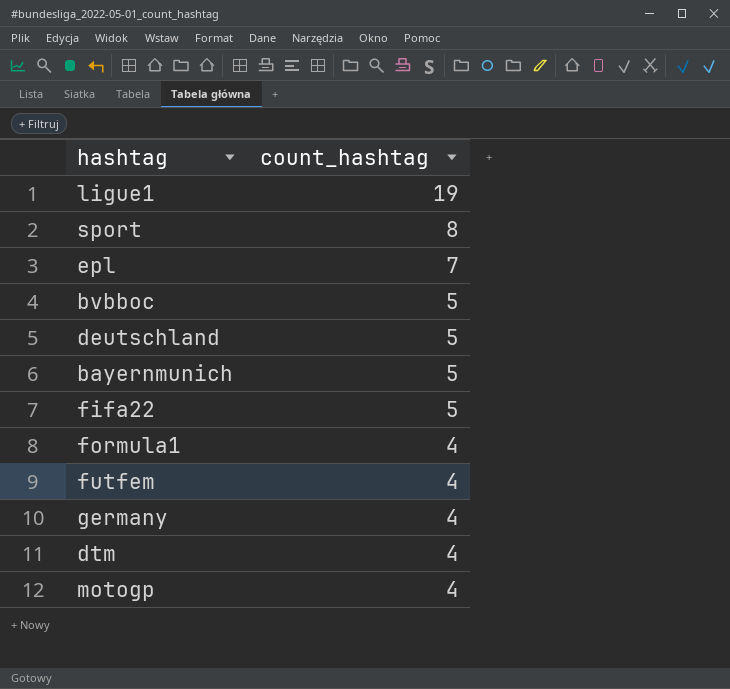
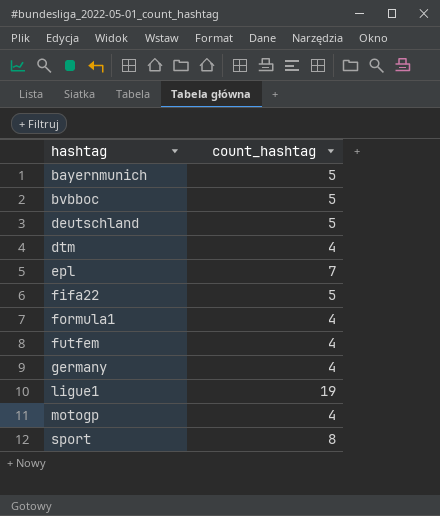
row order: count_hashtag descending -> hashtag ascending

